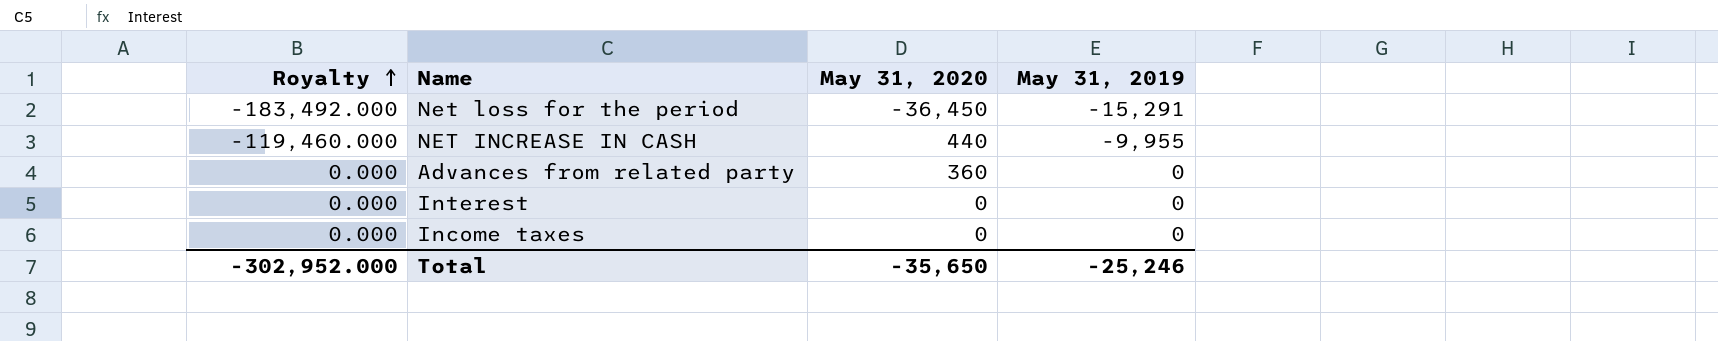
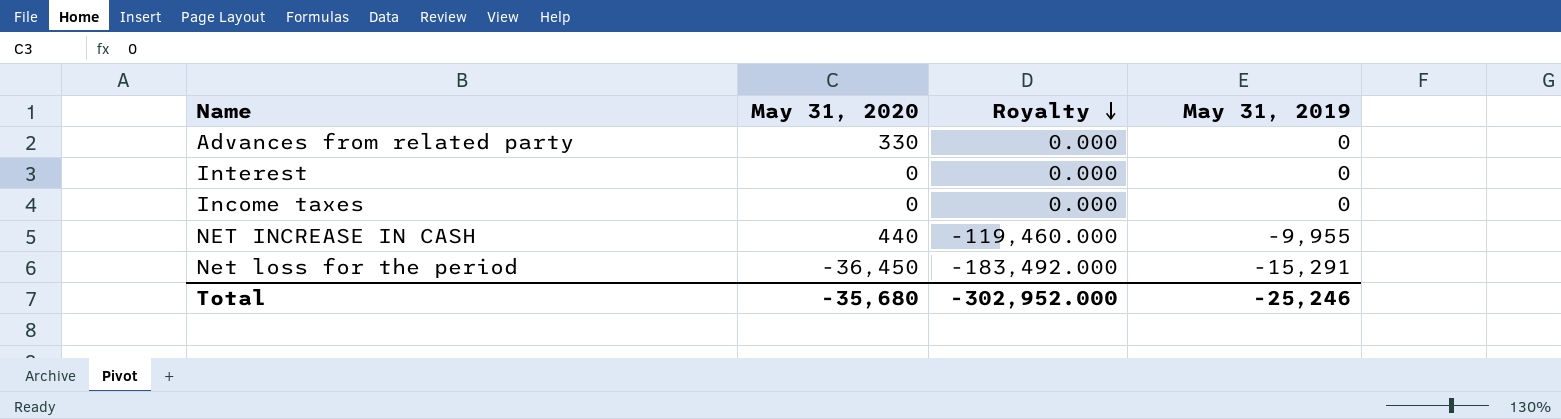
row order: Royalty ascending -> Royalty descending
column Royalty | position: 1 -> 3
Advances from related party | May 31, 2020: 360 -> 330
Total | May 31, 2020: -35,650 -> -35,680

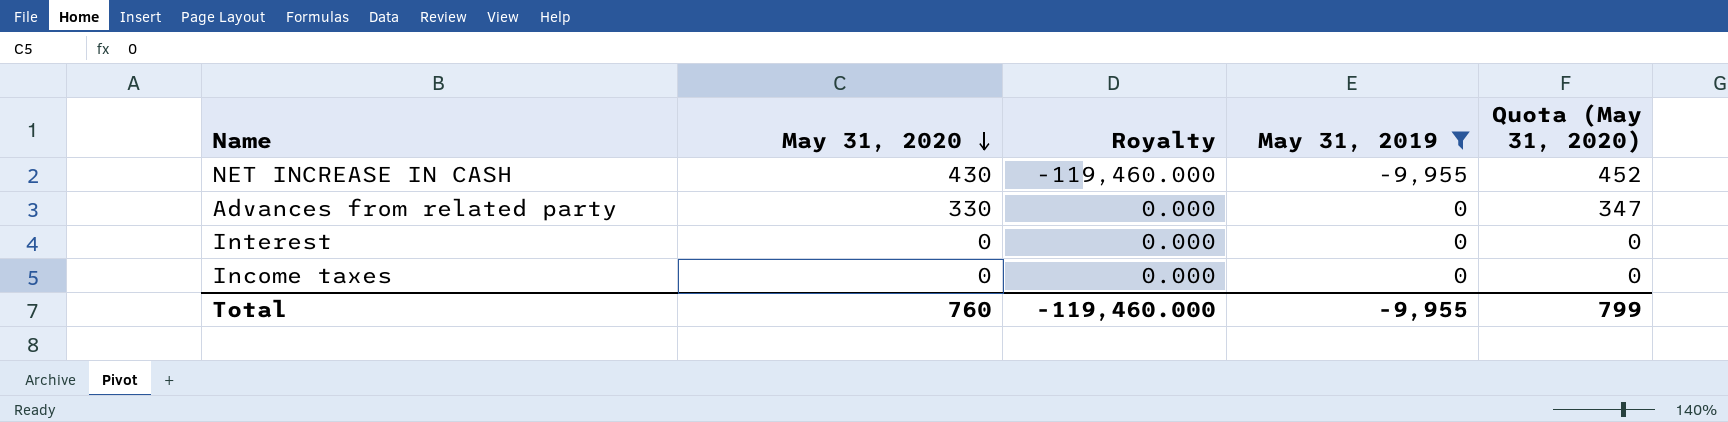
filter: none -> May 31, 2019 != -15,291
row order: Royalty descending -> May 31, 2020 descending
column Quota (May 31, 2020) | formula: none -> [May 31, 2020] * 1.05
NET INCREASE IN CASH | May 31, 2020: 440 -> 430
Total | May 31, 2020: -35,680 -> 760
Total | Royalty: -302,952.000 -> -119,460.000
Total | May 31, 2019: -25,246 -> -9,955

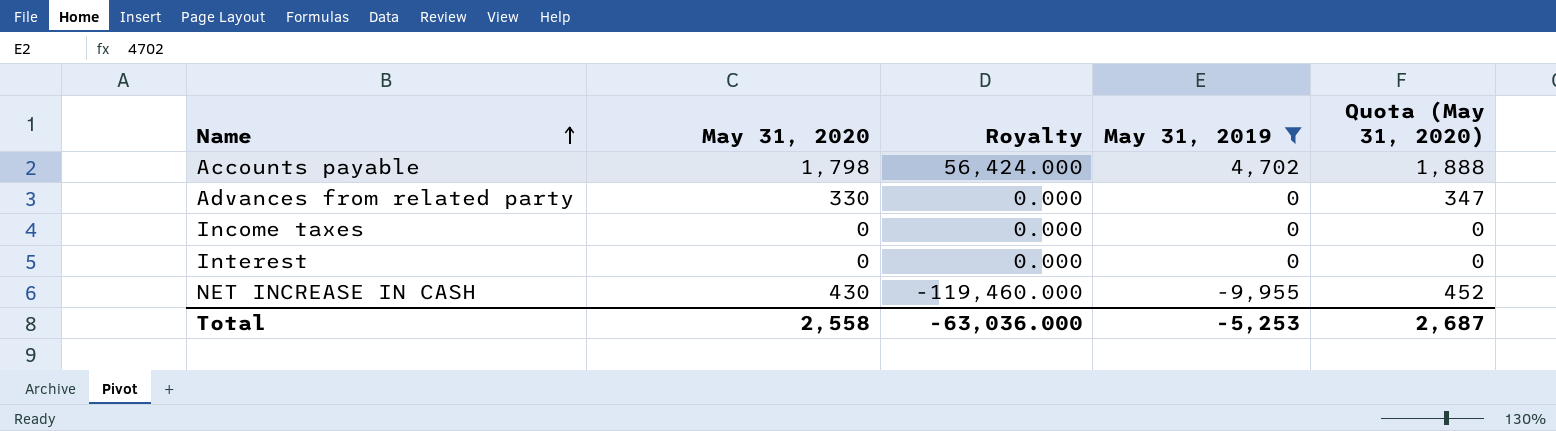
row order: May 31, 2020 descending -> Name ascending
row Accounts payable: none -> 1,798 | 56,424.000 | 4,702 | 1,888
Total | May 31, 2020: 760 -> 2,558
Total | Royalty: -119,460.000 -> -63,036.000
Total | May 31, 2019: -9,955 -> -5,253
Total | Quota (May 31, 2020): 799 -> 2,687

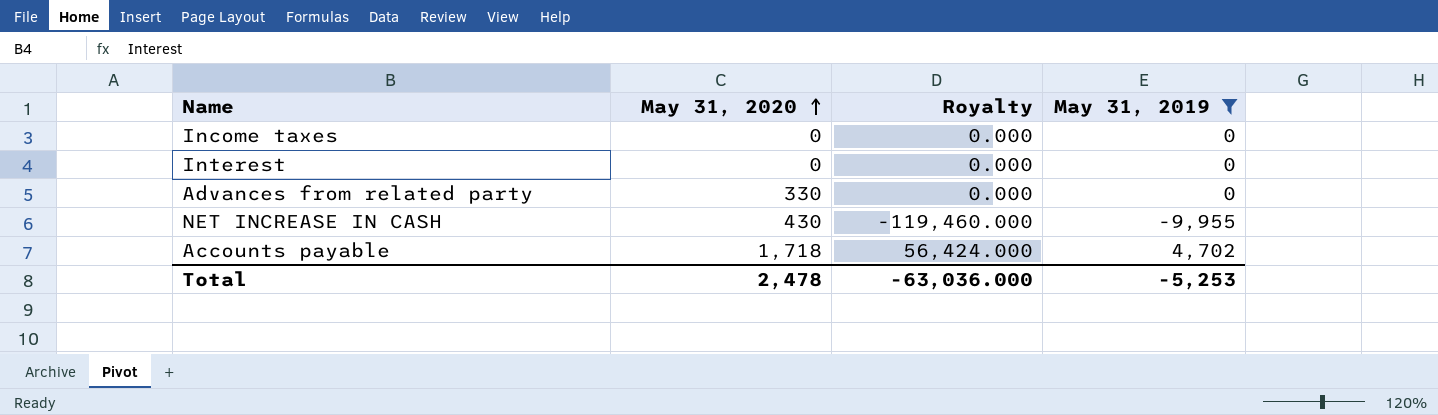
row order: Name ascending -> May 31, 2020 ascending
column Quota (May 31, 2020) | formula: [May 31, 2020] * 1.05 -> none
Accounts payable | May 31, 2020: 1,798 -> 1,718
Total | May 31, 2020: 2,558 -> 2,478

